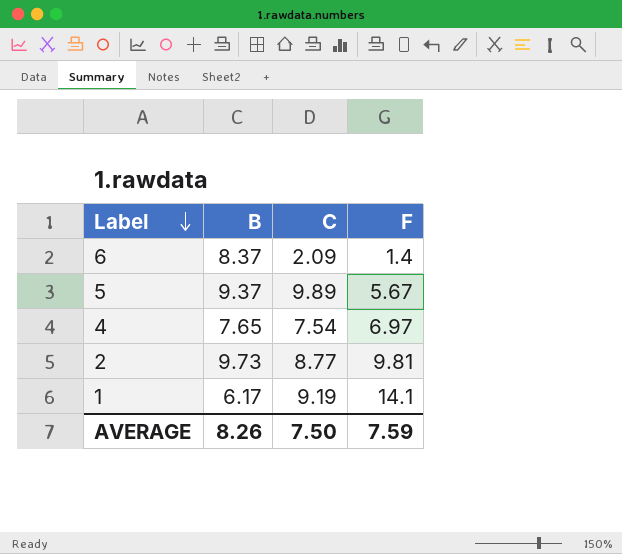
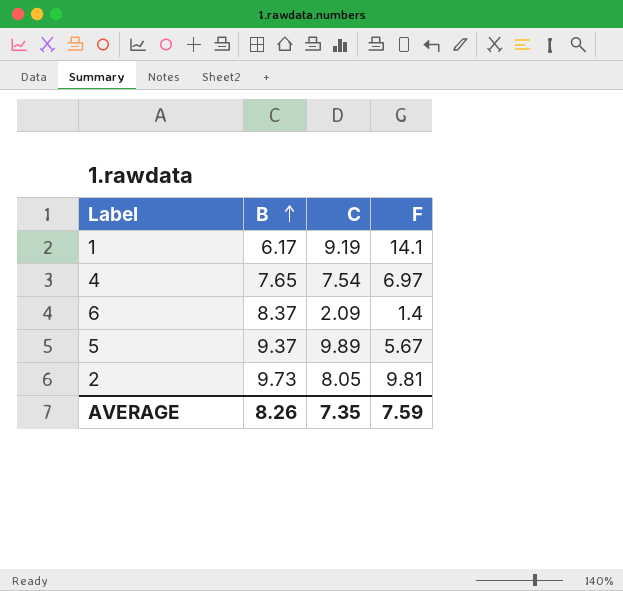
row order: Label descending -> B ascending
2 | C: 8.77 -> 8.05
AVERAGE | C: 7.50 -> 7.35

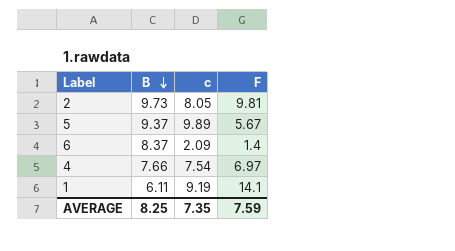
row order: B ascending -> B descending
column name: C -> c
4 | B: 7.65 -> 7.66
1 | B: 6.17 -> 6.11
AVERAGE | B: 8.26 -> 8.25

